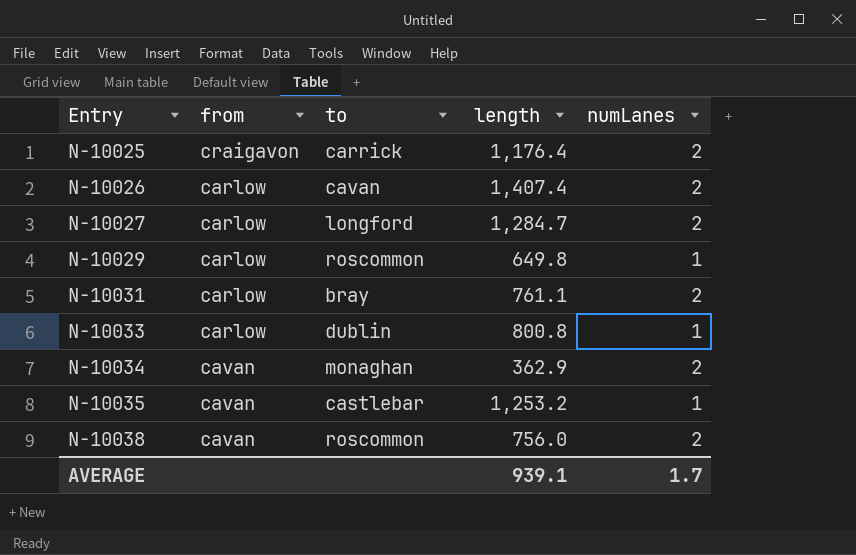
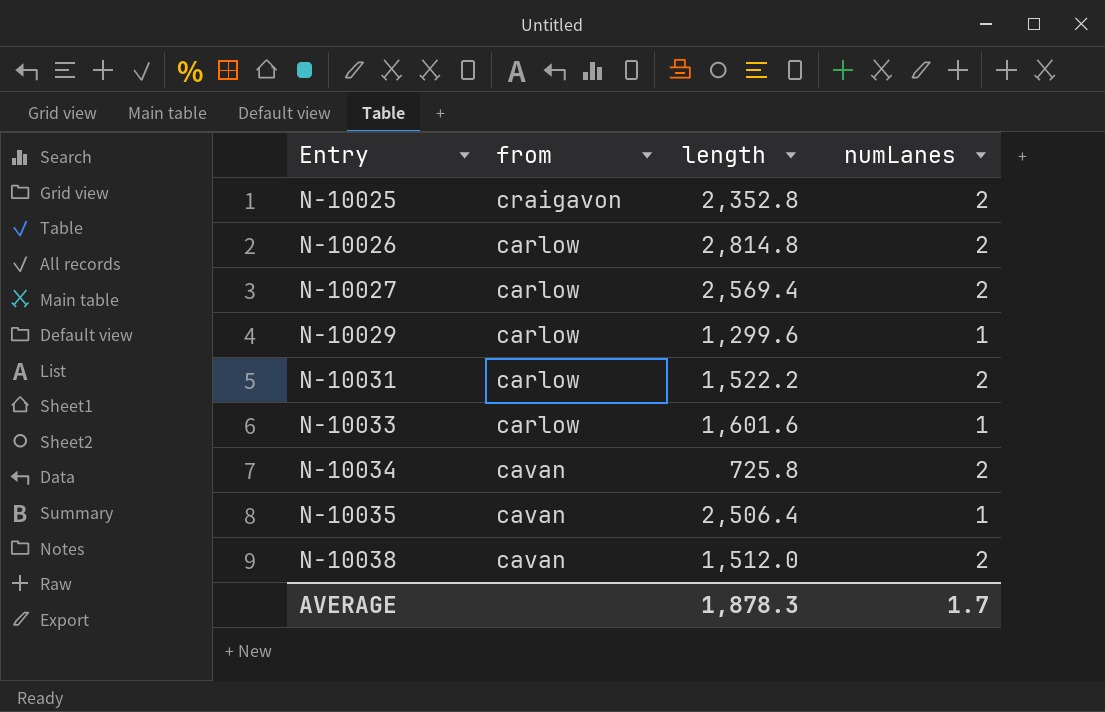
column to | position: 3 -> none
N-10025 | length: 1,176.4 -> 2,352.8
N-10026 | length: 1,407.4 -> 2,814.8
N-10027 | length: 1,284.7 -> 2,569.4
N-10029 | length: 649.8 -> 1,299.6
N-10031 | length: 761.1 -> 1,522.2
N-10033 | length: 800.8 -> 1,601.6
N-10034 | length: 362.9 -> 725.8
N-10035 | length: 1,253.2 -> 2,506.4
N-10038 | length: 756.0 -> 1,512.0
AVERAGE | length: 939.1 -> 1,878.3

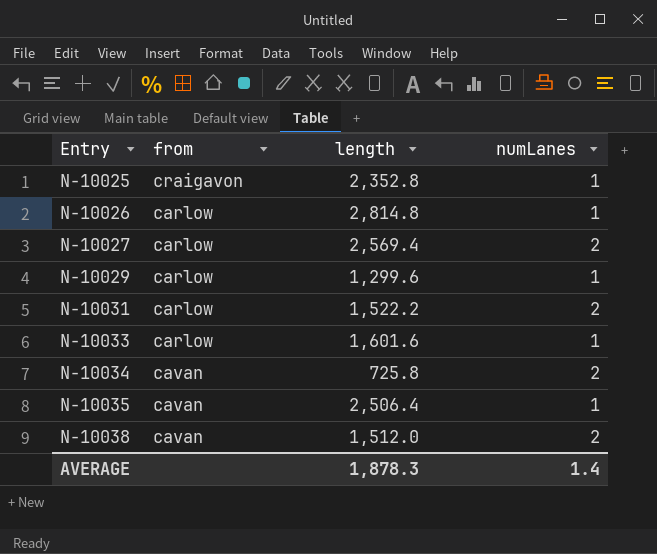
N-10025 | numLanes: 2 -> 1
N-10026 | numLanes: 2 -> 1
AVERAGE | numLanes: 1.7 -> 1.4

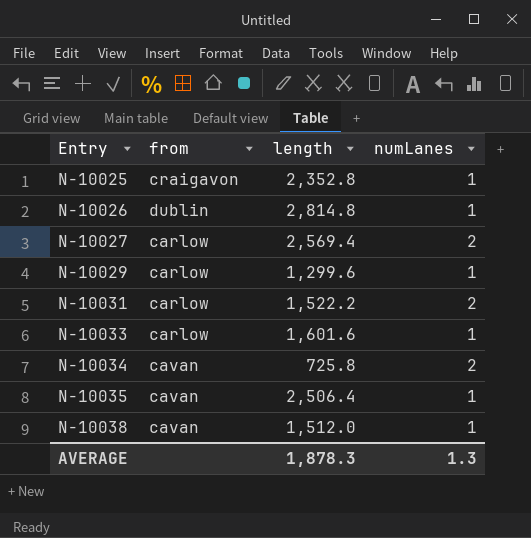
N-10026 | from: carlow -> dublin
N-10038 | numLanes: 2 -> 1
AVERAGE | numLanes: 1.4 -> 1.3

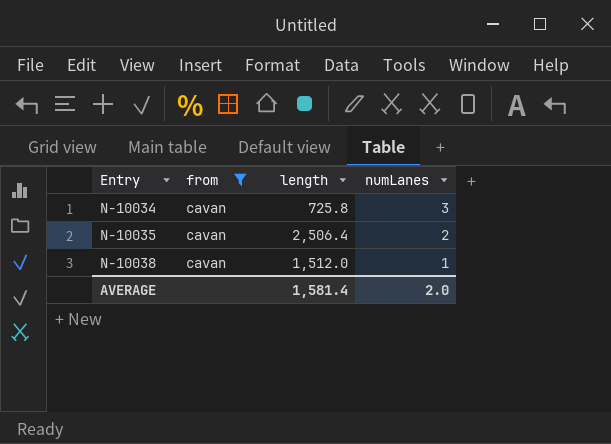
filter: none -> from = cavan
N-10034 | numLanes: 2 -> 3
N-10035 | numLanes: 1 -> 2
AVERAGE | length: 1,878.3 -> 1,581.4
AVERAGE | numLanes: 1.3 -> 2.0

